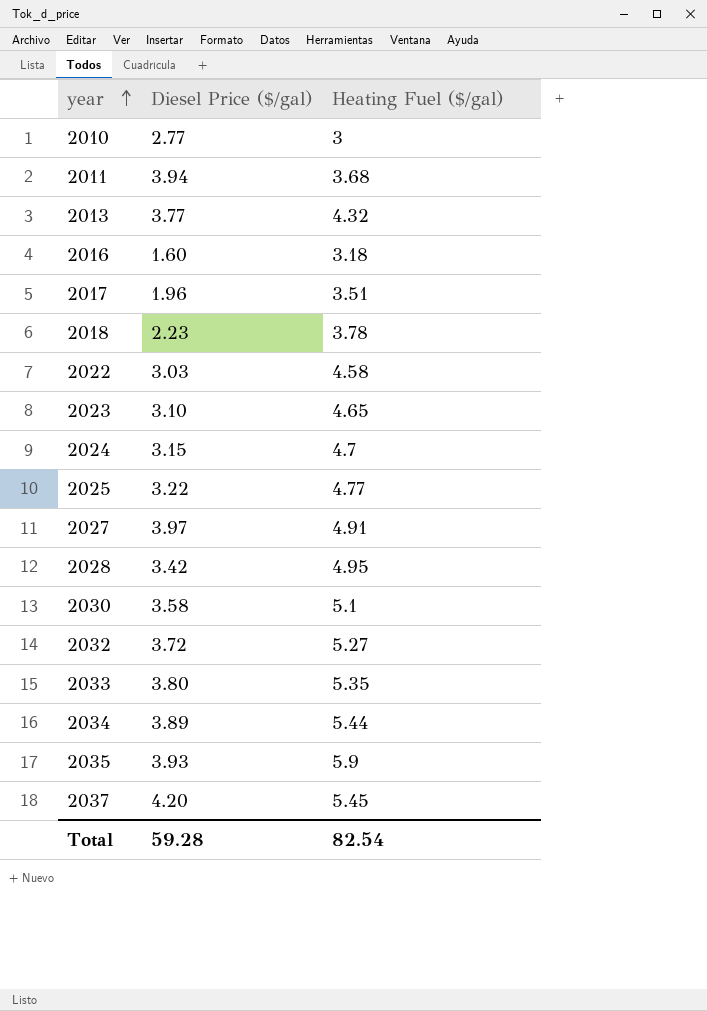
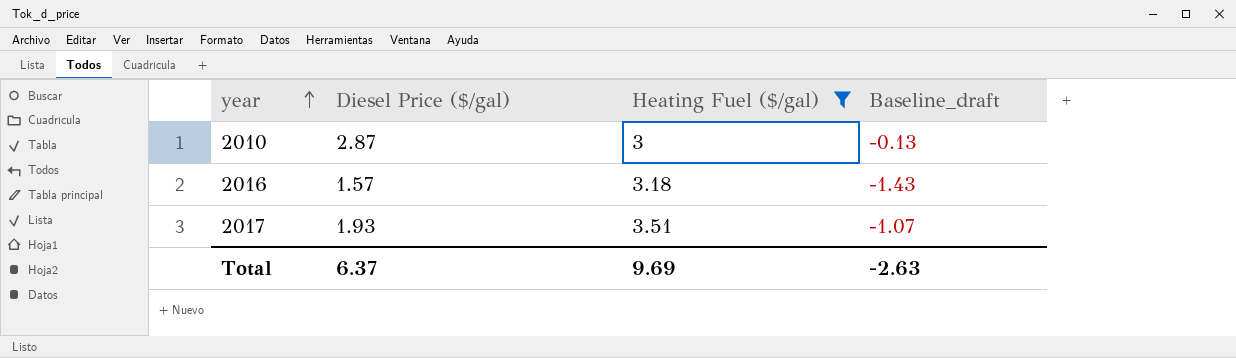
filter: none -> Heating Fuel ($/gal) <= 3.51
column Baseline_draft | formula: none -> [Diesel Price ($/gal)] - 3
2010 | Diesel Price ($/gal): 2.77 -> 2.87
2016 | Diesel Price ($/gal): 1.60 -> 1.57
2017 | Diesel Price ($/gal): 1.96 -> 1.93
Total | Diesel Price ($/gal): 59.28 -> 6.37
Total | Heating Fuel ($/gal): 82.54 -> 9.69

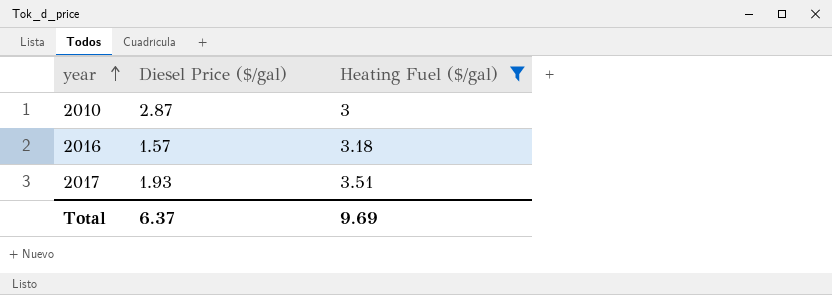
column Baseline_draft | formula: [Diesel Price ($/gal)] - 3 -> none

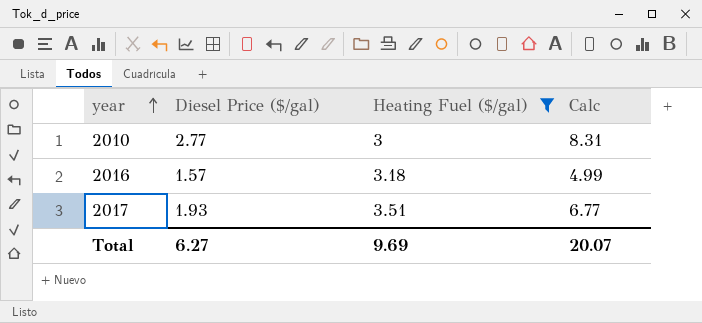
column Calc | formula: none -> [Diesel Price ($/gal)] * [Heating Fuel ($/gal)]
2010 | Diesel Price ($/gal): 2.87 -> 2.77
Total | Diesel Price ($/gal): 6.37 -> 6.27

